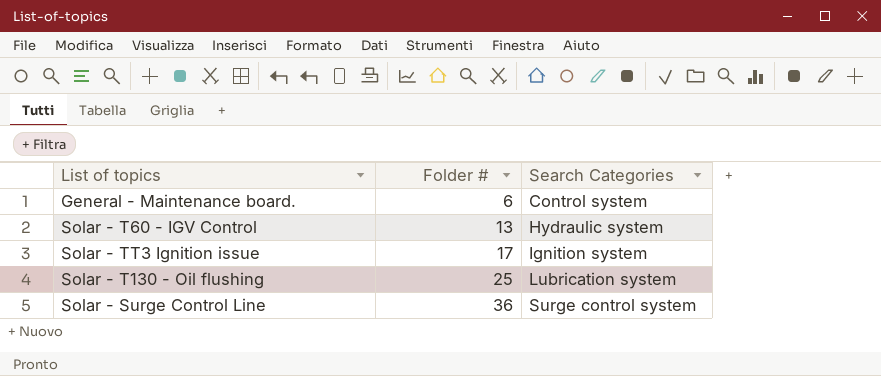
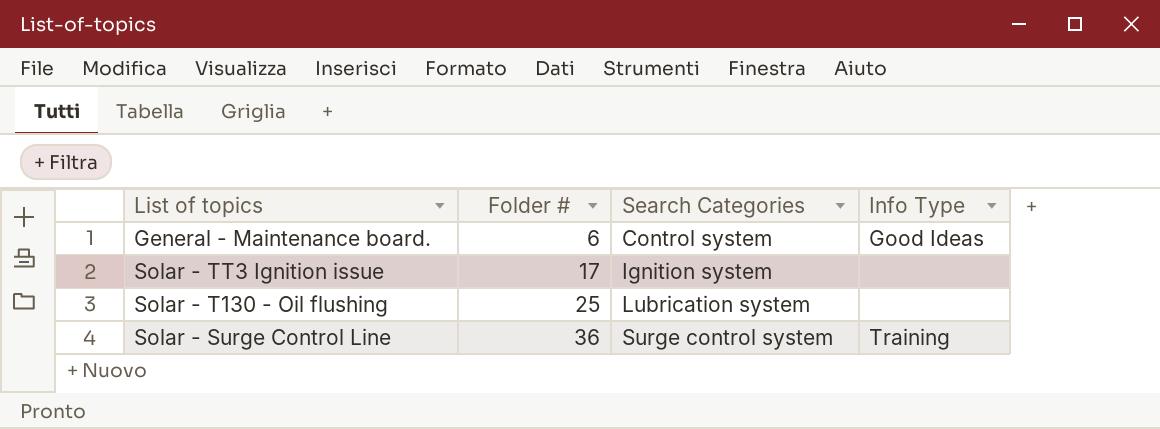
column Info Type | position: none -> 4
row Solar - T60 - IGV Control: 13 | Hydraulic system -> none

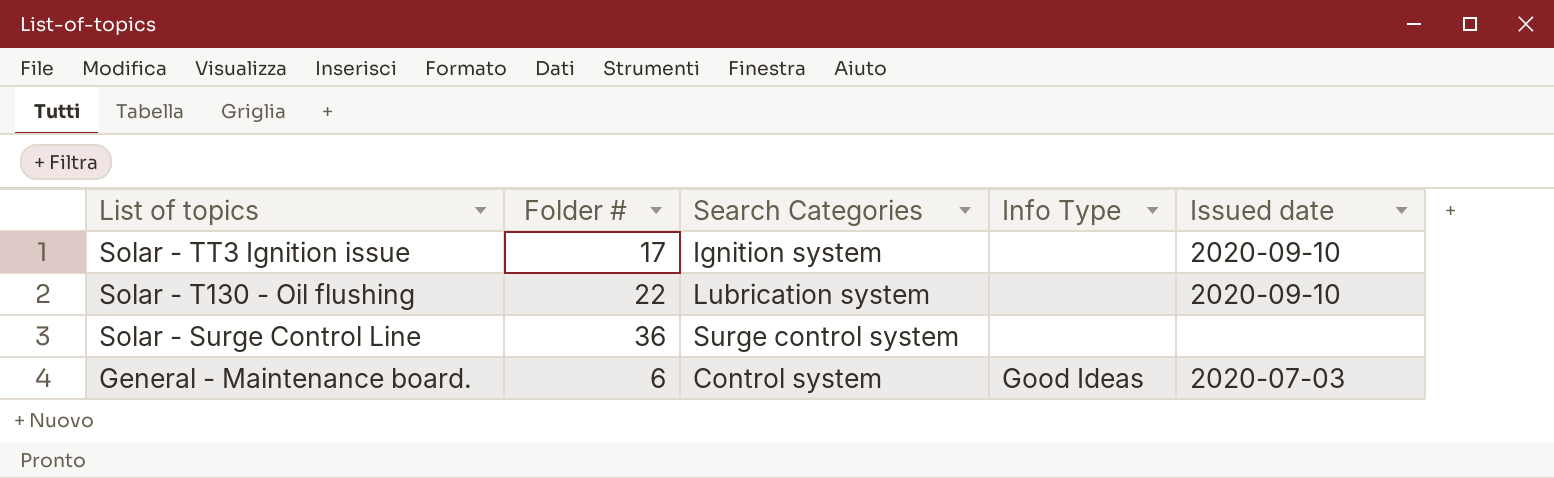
row order: Folder # ascending -> List of topics descending
column Issued date | position: none -> 5
Solar - T130 - Oil flushing | Folder #: 25 -> 22
Solar - Surge Control Line | Info Type: Training -> none

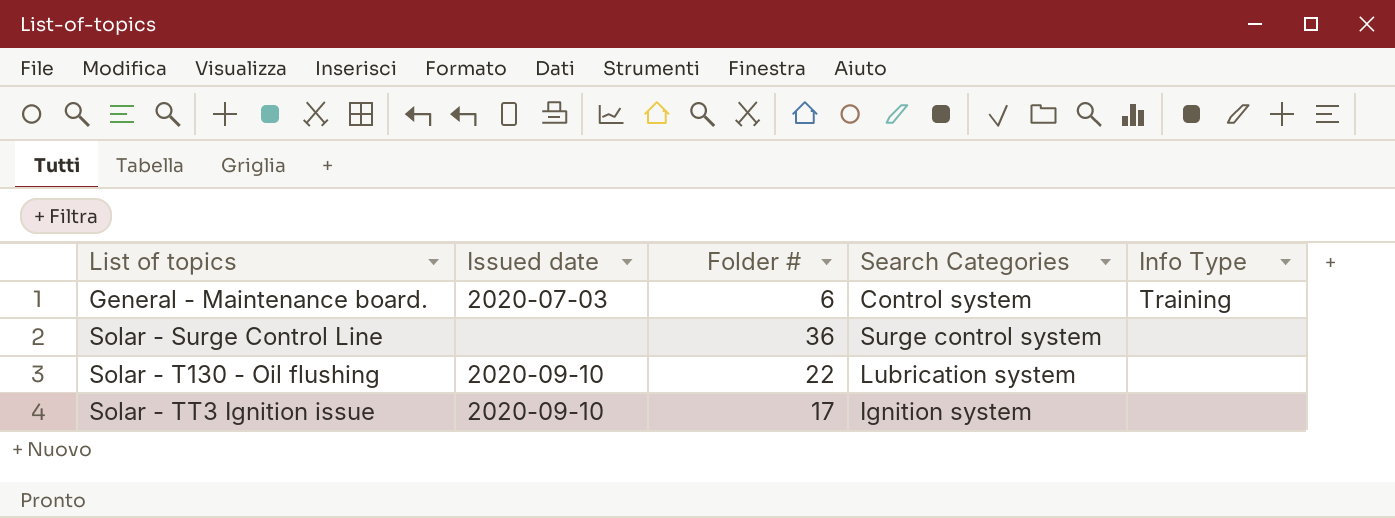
row order: List of topics descending -> List of topics ascending
column Issued date | position: 5 -> 2
General - Maintenance board. | Info Type: Good Ideas -> Training

